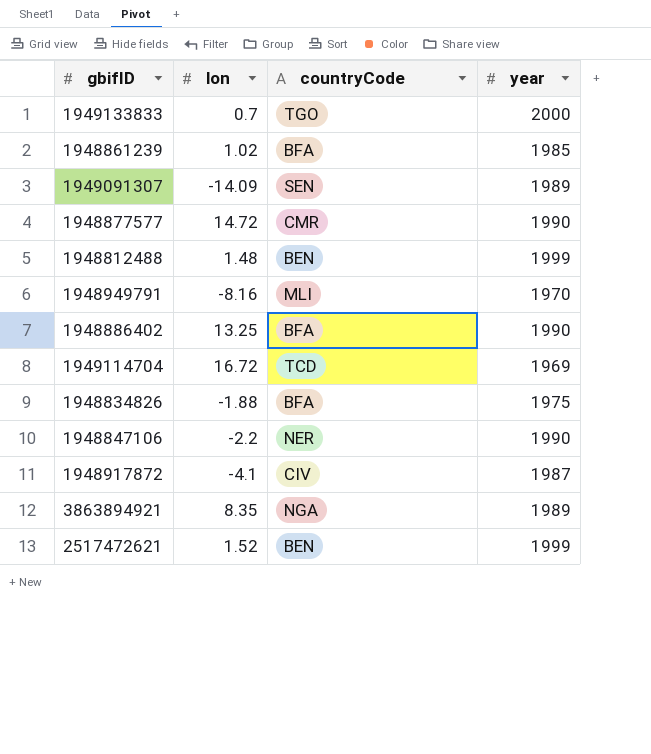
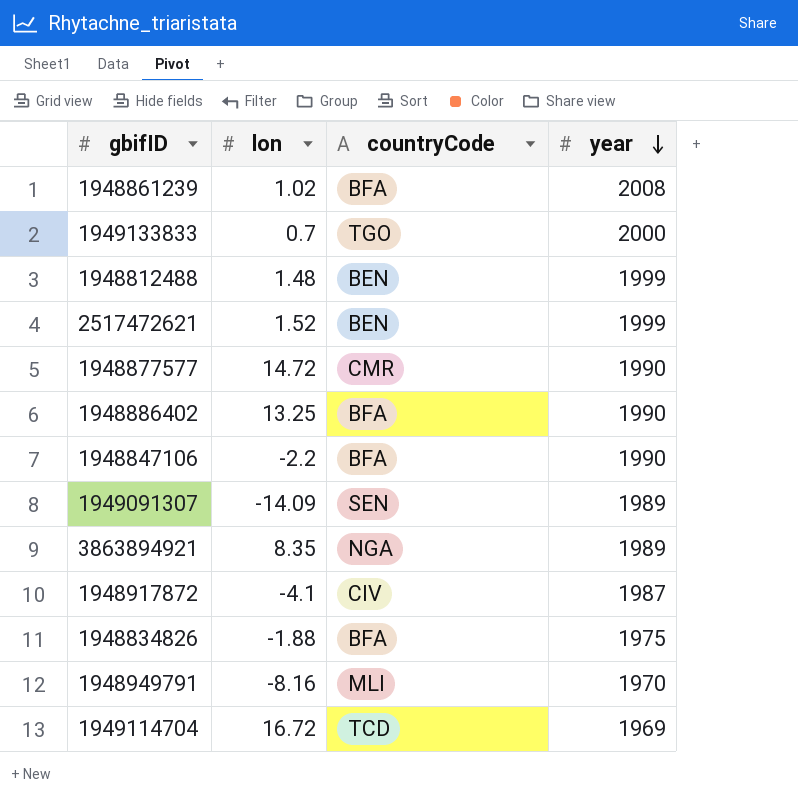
row order: none -> year descending
1948861239 | year: 1985 -> 2008
1948847106 | countryCode: NER -> BFA

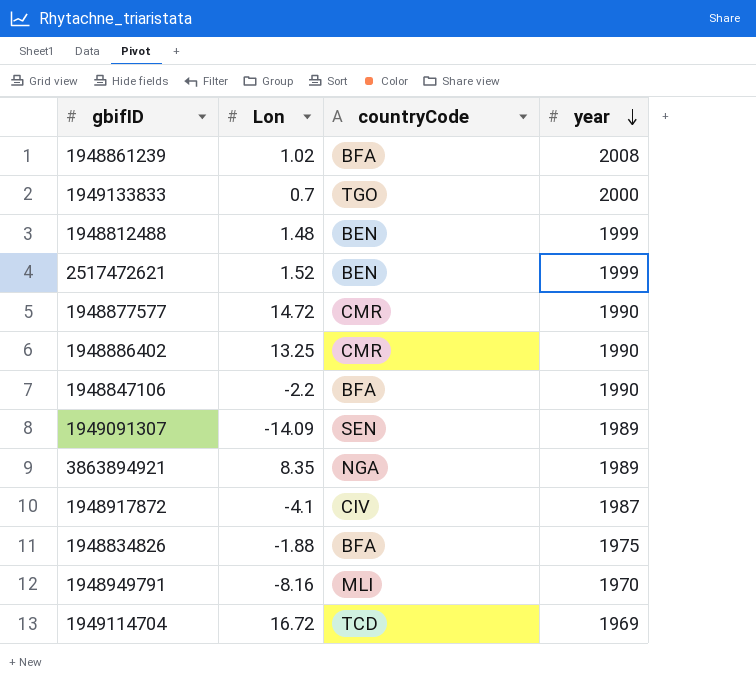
column name: lon -> Lon
1948886402 | countryCode: BFA -> CMR

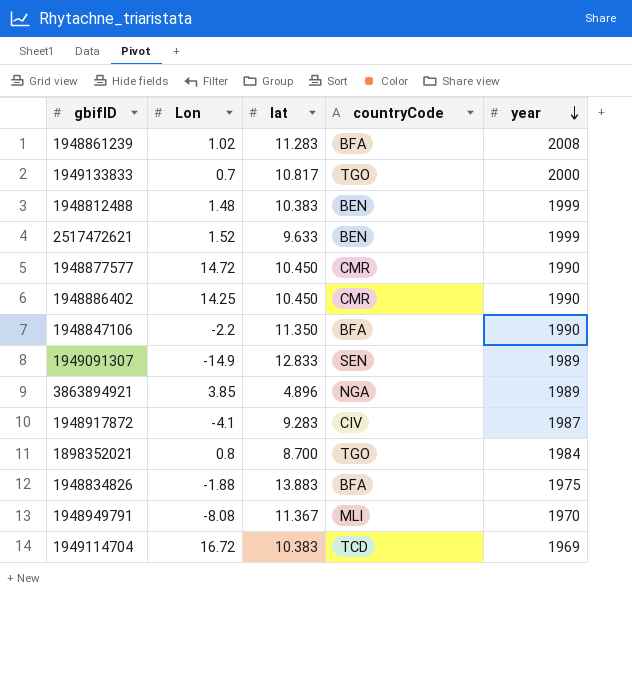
column lat | position: none -> 3
1948886402 | Lon: 13.25 -> 14.25
1949091307 | Lon: -14.09 -> -14.9
3863894921 | Lon: 8.35 -> 3.85
row 1898352021: none -> 0.8 | 8.700 | TGO | 1984
1948949791 | Lon: -8.16 -> -8.08

